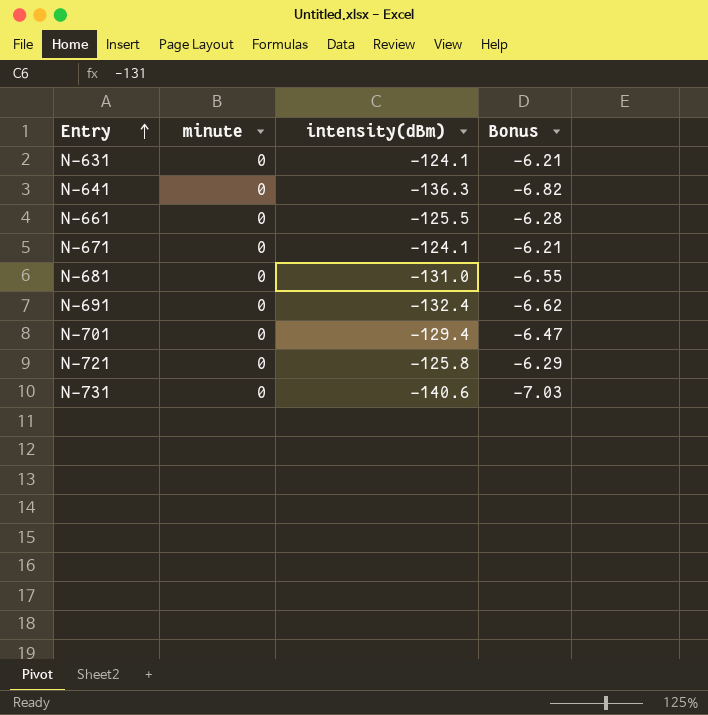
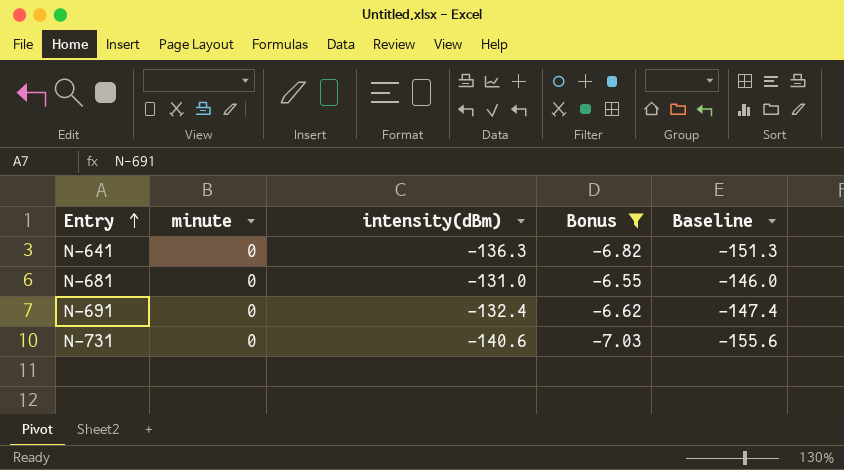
filter: none -> Bonus <= -6.55
column Baseline | formula: none -> [intensity(dBm)] - 15

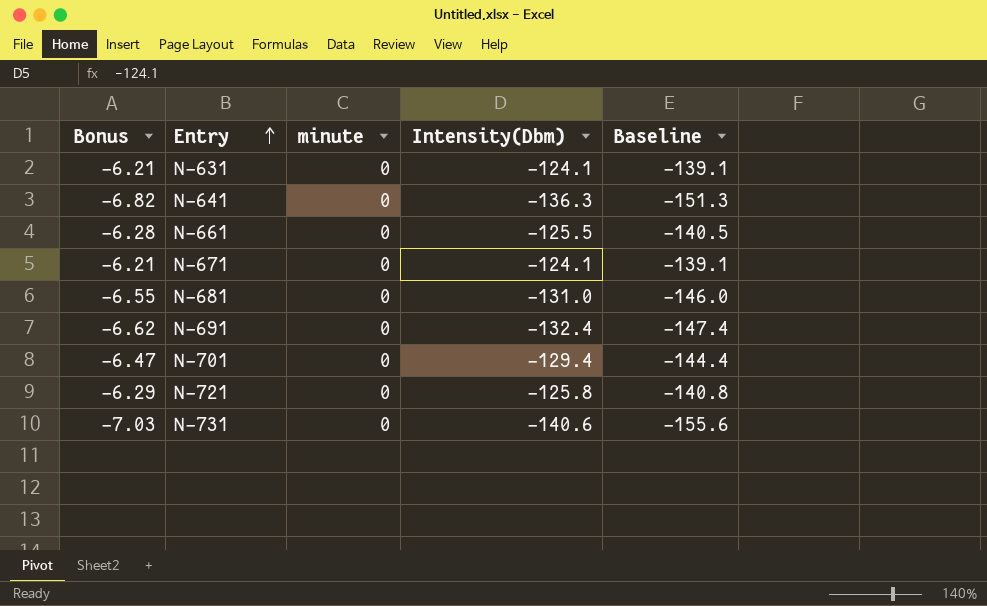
filter: Bonus <= -6.55 -> none
column Bonus | position: 4 -> 1
column name: intensity(dBm) -> Intensity(Dbm)

